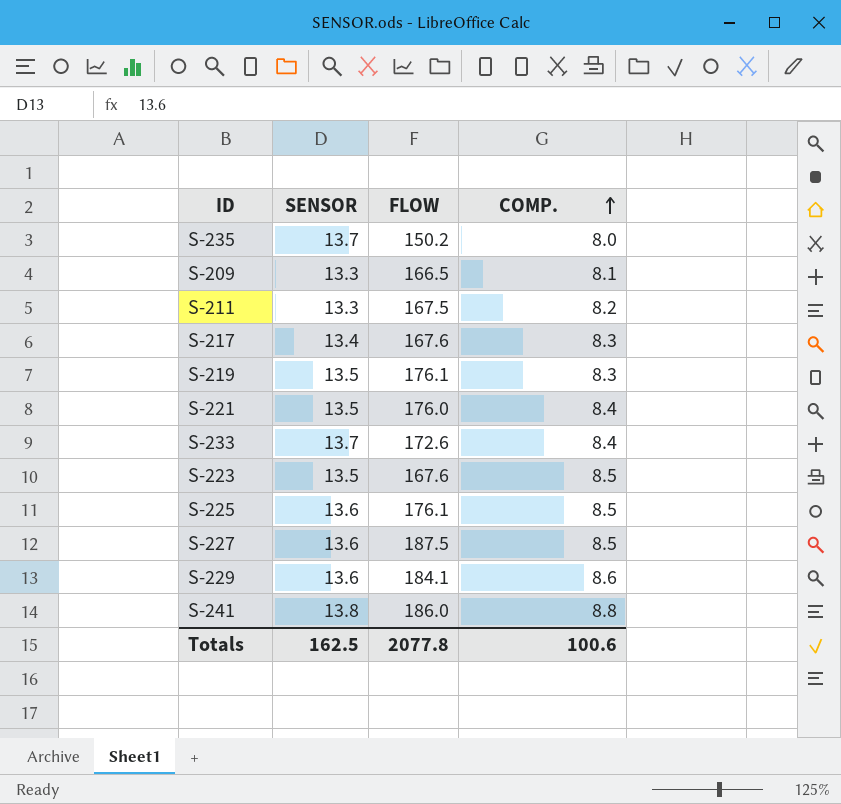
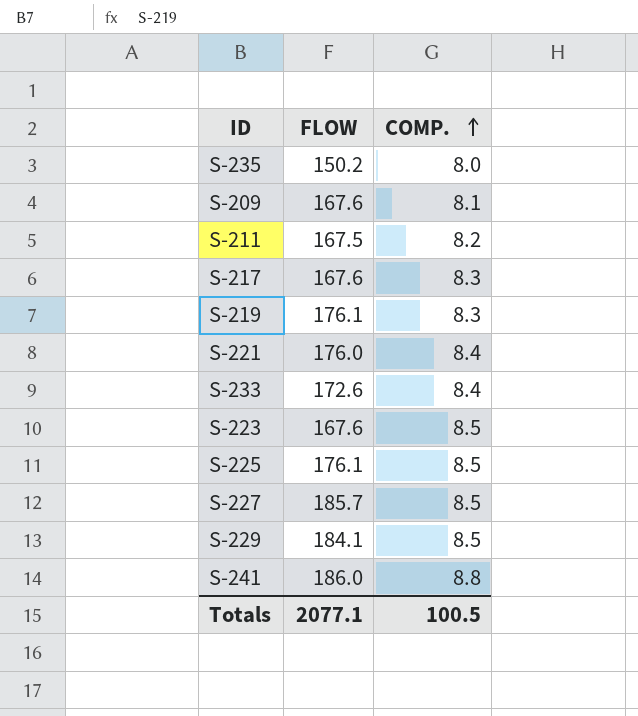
column SENSOR | position: 2 -> none
S-209 | FLOW: 166.5 -> 167.6
S-227 | FLOW: 187.5 -> 185.7
S-229 | COMP.: 8.6 -> 8.5
Totals | FLOW: 2077.8 -> 2077.1
Totals | COMP.: 100.6 -> 100.5

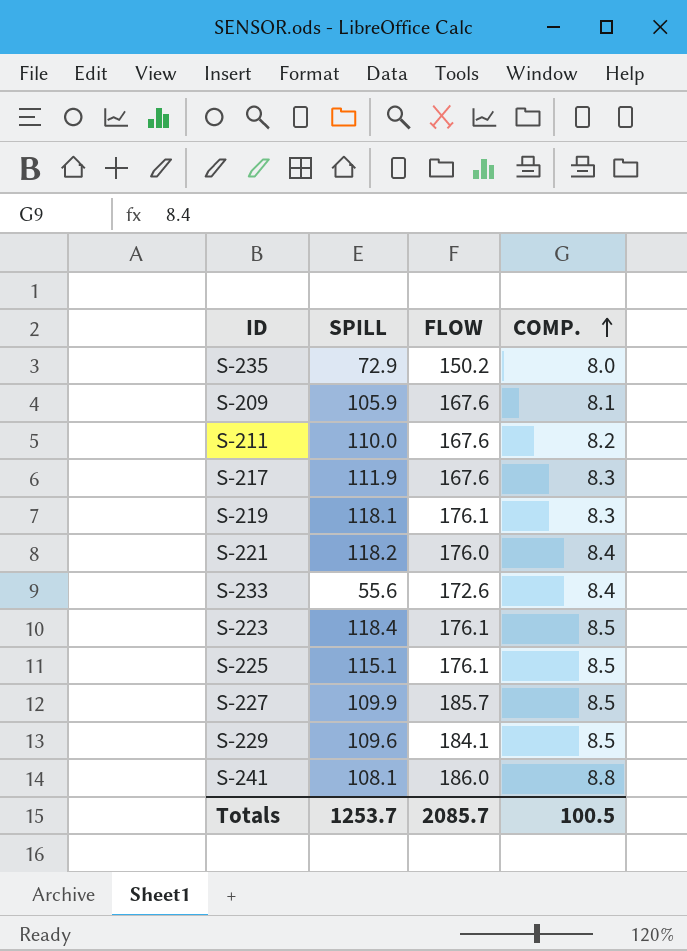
column SPILL | position: none -> 2
S-211 | FLOW: 167.5 -> 167.6
S-223 | FLOW: 167.6 -> 176.1
Totals | FLOW: 2077.1 -> 2085.7

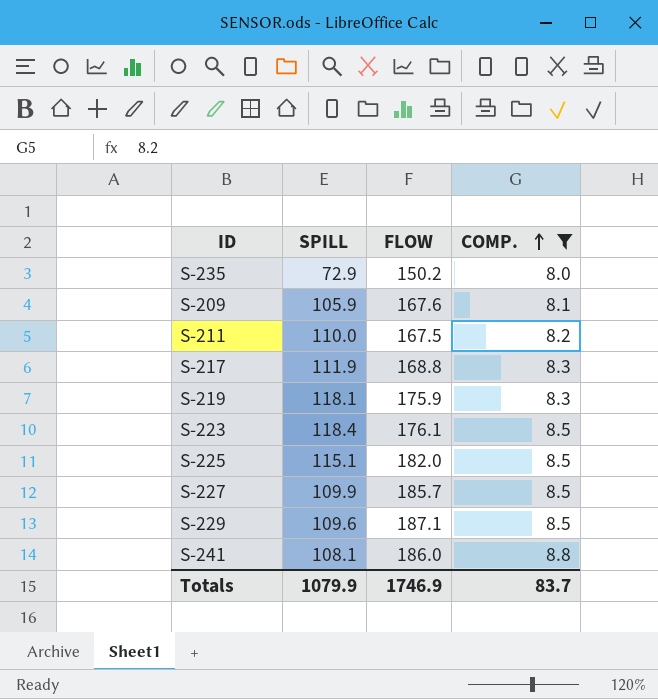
filter: none -> COMP. != 8.4
S-211 | FLOW: 167.6 -> 167.5
S-217 | FLOW: 167.6 -> 168.8
S-219 | FLOW: 176.1 -> 175.9
S-225 | FLOW: 176.1 -> 182.0
S-229 | FLOW: 184.1 -> 187.1
Totals | SPILL: 1253.7 -> 1079.9
Totals | FLOW: 2085.7 -> 1746.9
Totals | COMP.: 100.5 -> 83.7

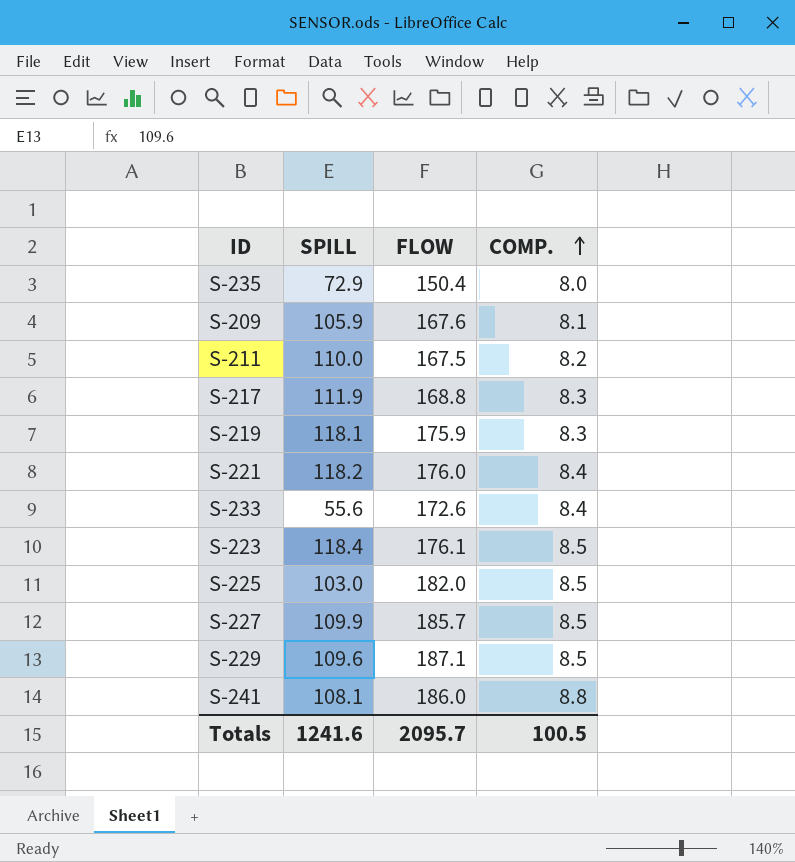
filter: COMP. != 8.4 -> none
S-235 | FLOW: 150.2 -> 150.4
S-225 | SPILL: 115.1 -> 103.0
Totals | SPILL: 1079.9 -> 1241.6
Totals | FLOW: 1746.9 -> 2095.7
Totals | COMP.: 83.7 -> 100.5

